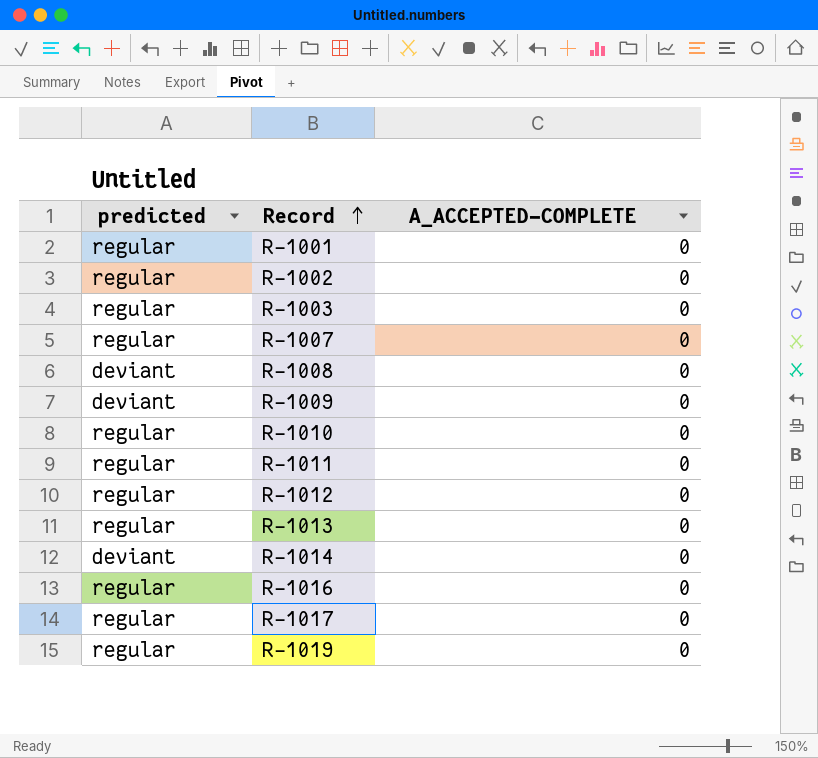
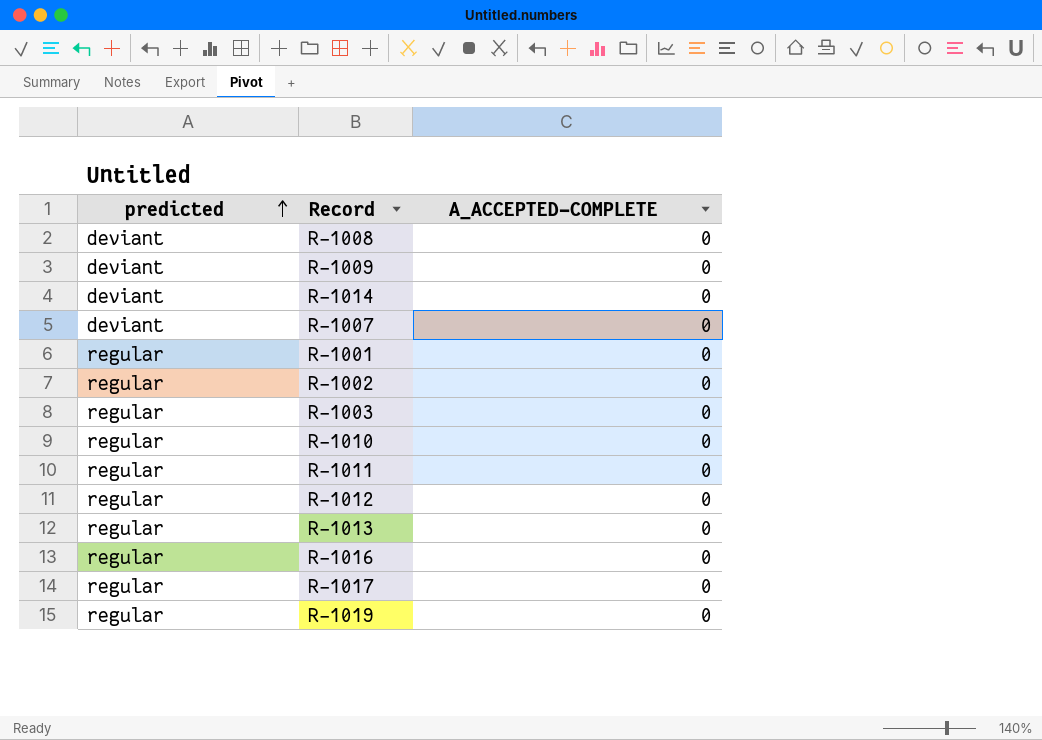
row order: Record ascending -> predicted ascending
R-1007 | predicted: regular -> deviant

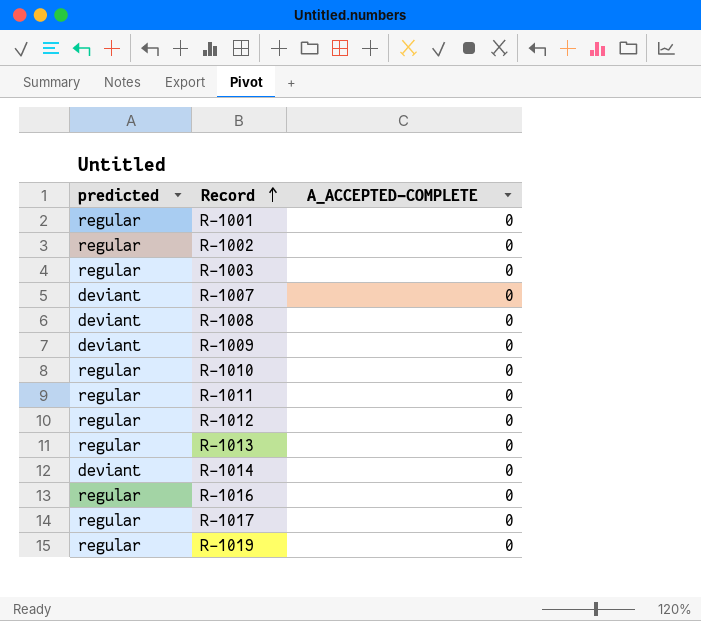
row order: predicted ascending -> Record ascending

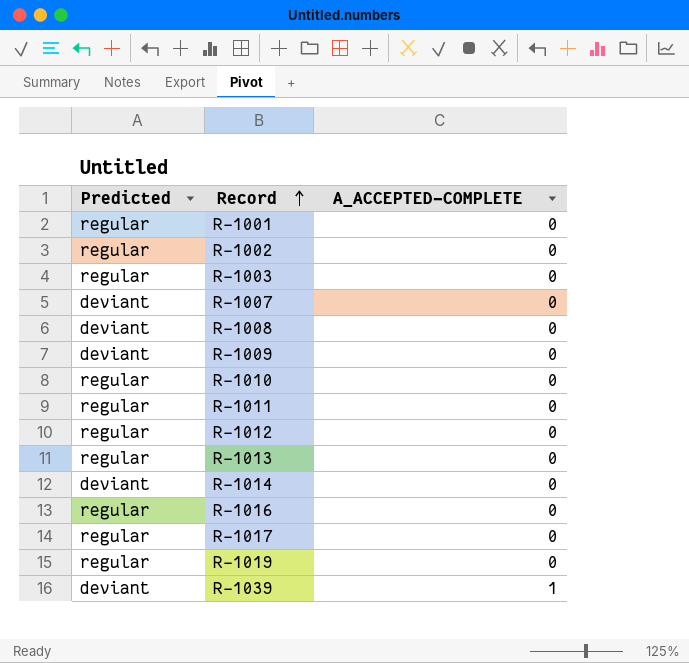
column name: predicted -> Predicted
row R-1039: none -> deviant | 1

